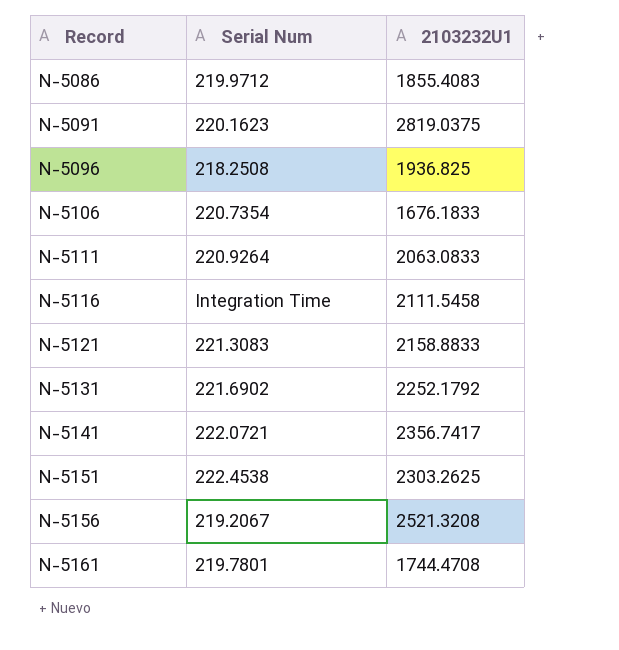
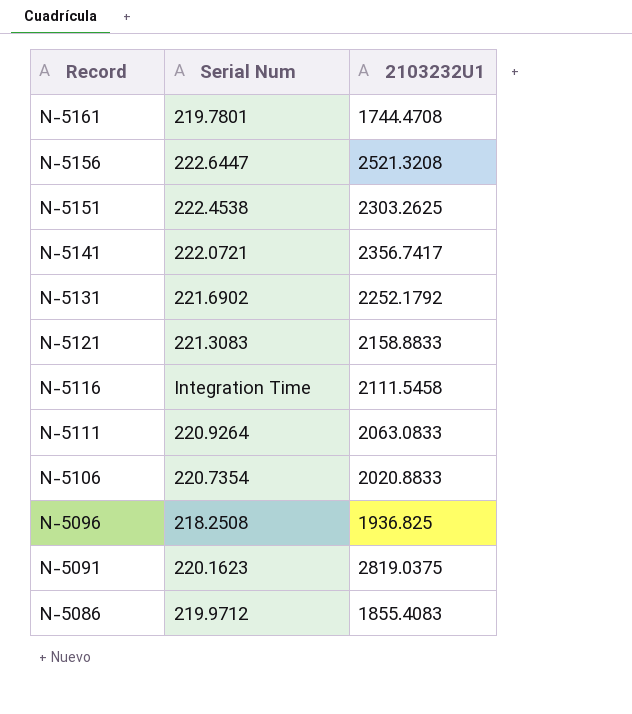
row order: Record ascending -> Record descending
N-5156 | Serial Num: 219.2067 -> 222.6447
N-5106 | 2103232U1: 1676.1833 -> 2020.8833

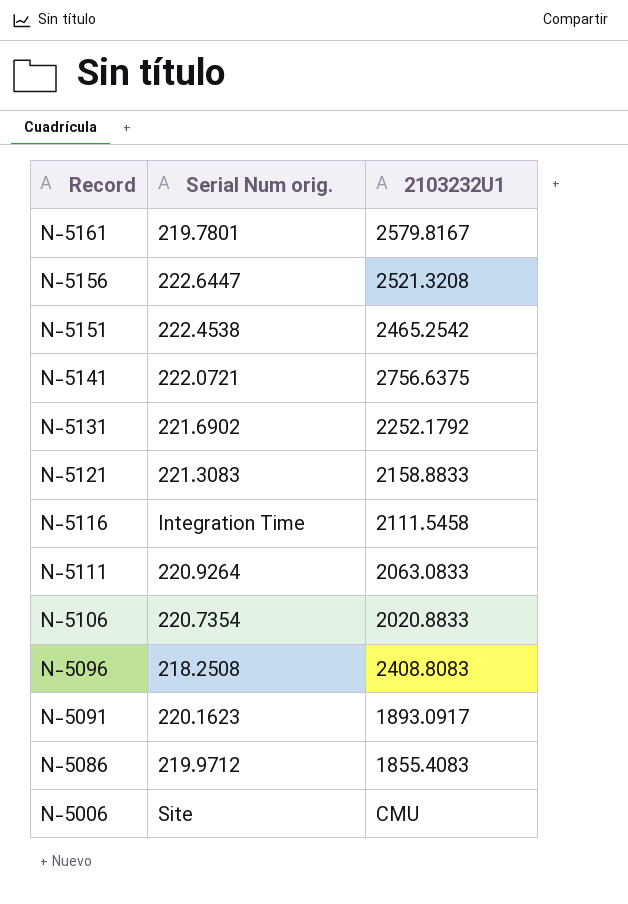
column name: Serial Num -> Serial Num orig.
N-5161 | 2103232U1: 1744.4708 -> 2579.8167
N-5151 | 2103232U1: 2303.2625 -> 2465.2542
N-5141 | 2103232U1: 2356.7417 -> 2756.6375
N-5096 | 2103232U1: 1936.825 -> 2408.8083
N-5091 | 2103232U1: 2819.0375 -> 1893.0917
row N-5006: none -> Site | CMU

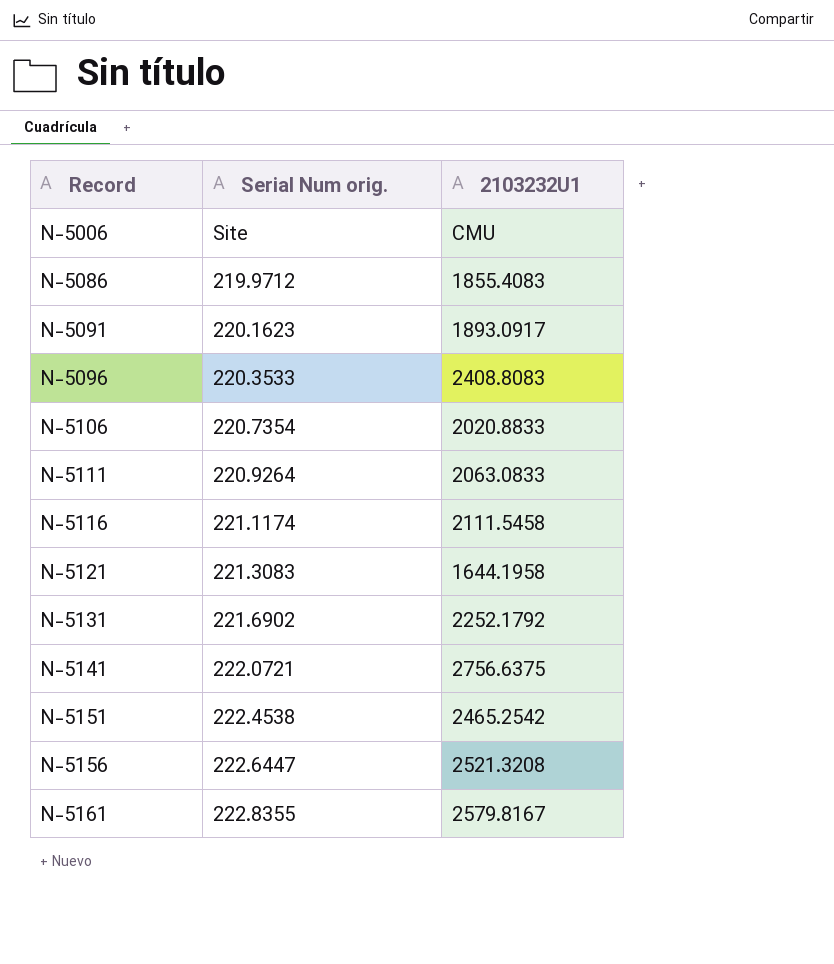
row order: Record descending -> Record ascending
N-5096 | Serial Num orig.: 218.2508 -> 220.3533
N-5116 | Serial Num orig.: Integration Time -> 221.1174
N-5121 | 2103232U1: 2158.8833 -> 1644.1958
N-5161 | Serial Num orig.: 219.7801 -> 222.8355

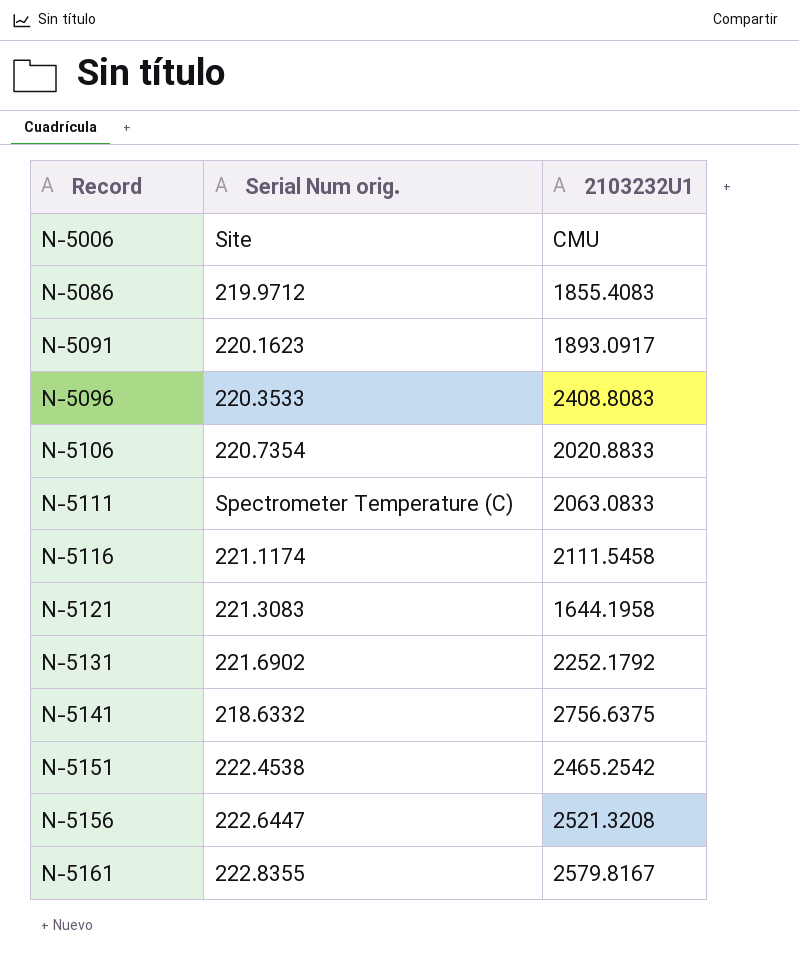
N-5111 | Serial Num orig.: 220.9264 -> Spectrometer Temperature (C)
N-5141 | Serial Num orig.: 222.0721 -> 218.6332

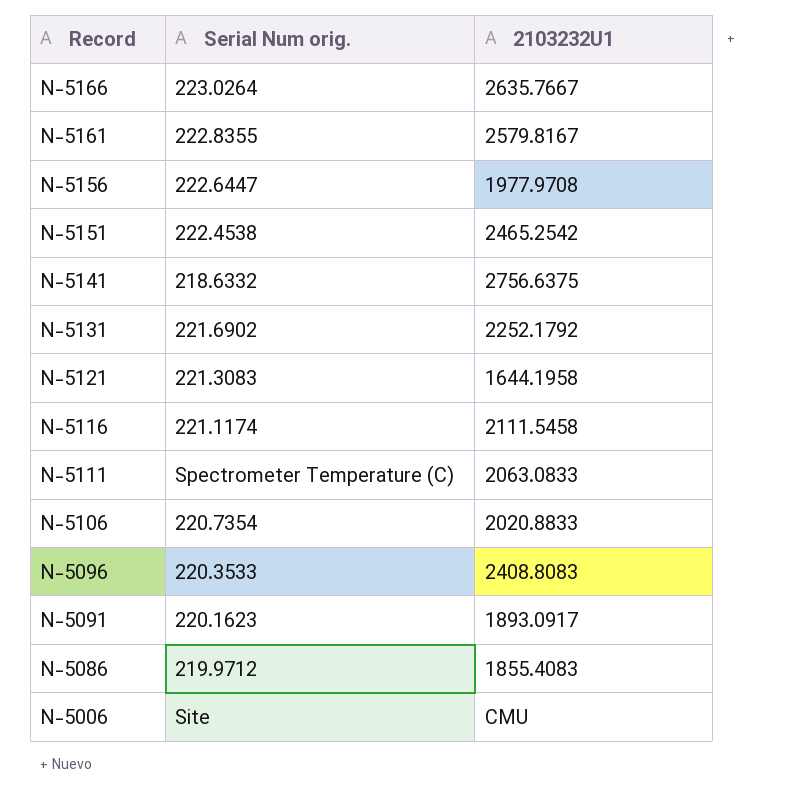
row order: Record ascending -> Record descending
row N-5166: none -> 223.0264 | 2635.7667
N-5156 | 2103232U1: 2521.3208 -> 1977.9708

